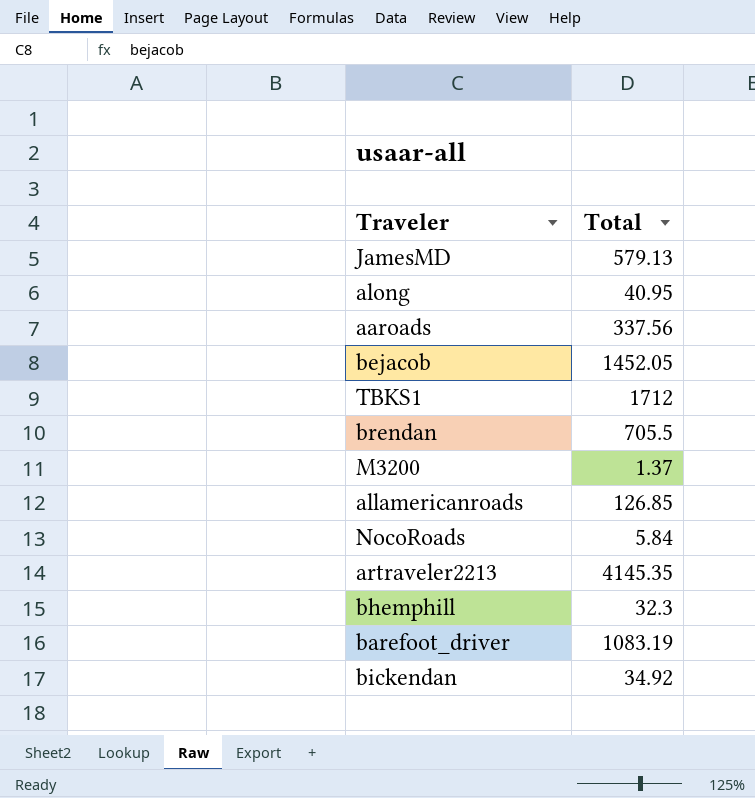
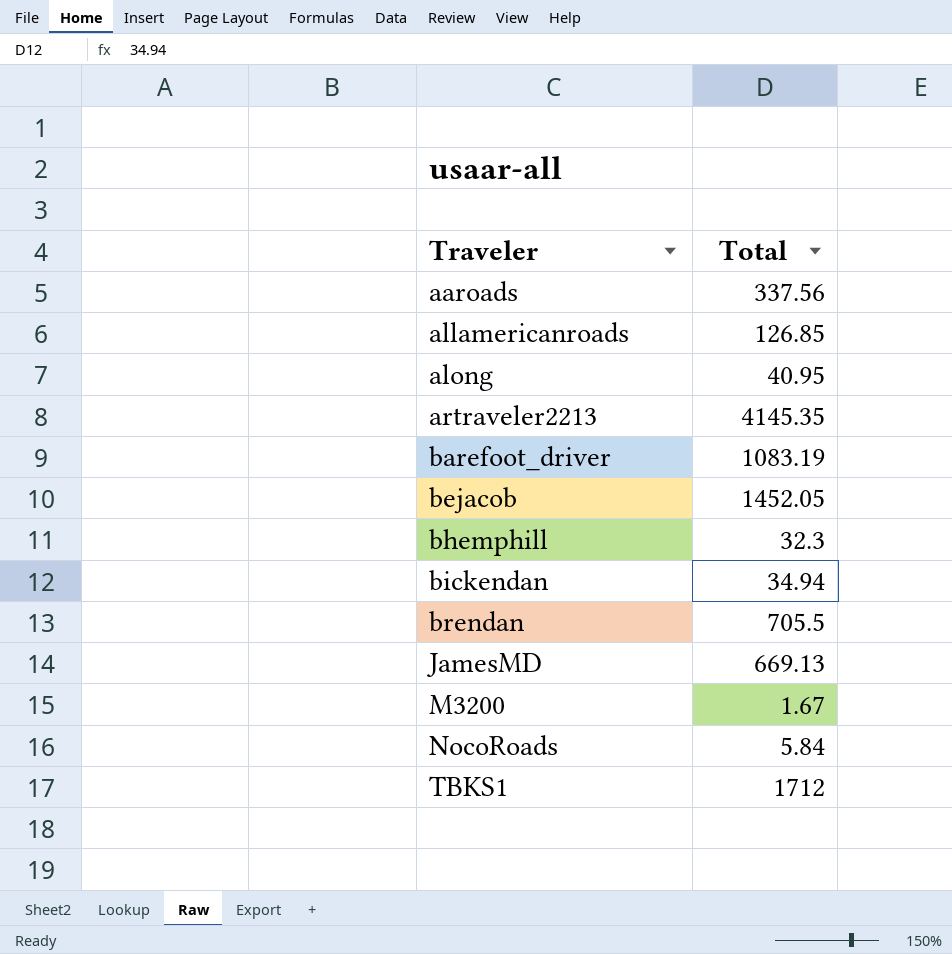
row order: none -> Traveler ascending
bickendan | Total: 34.92 -> 34.94
JamesMD | Total: 579.13 -> 669.13
M3200 | Total: 1.37 -> 1.67

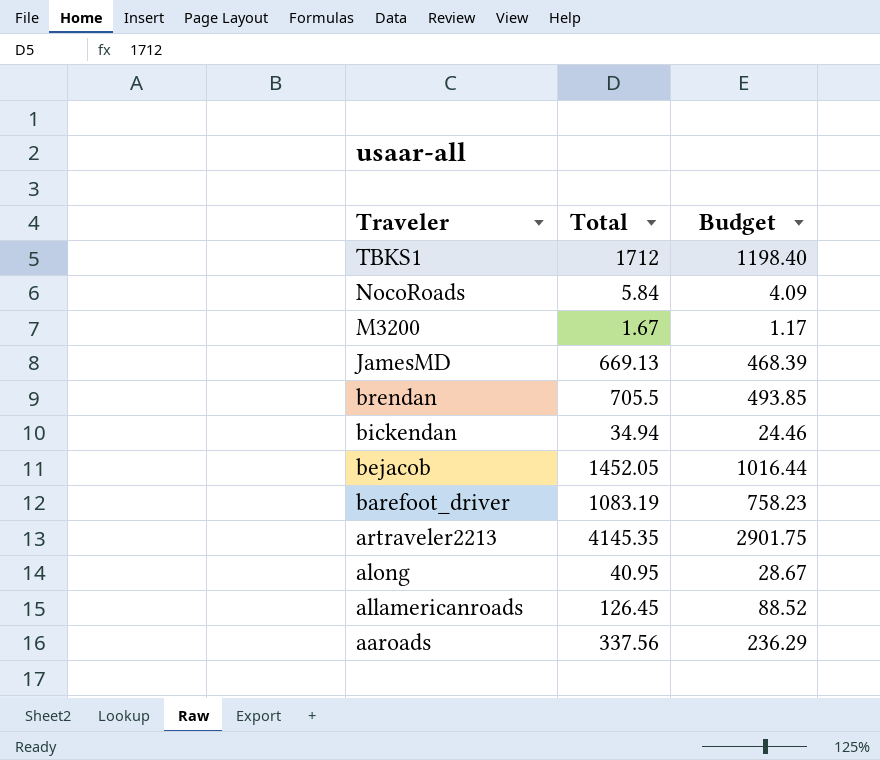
row order: Traveler ascending -> Traveler descending
column Budget | formula: none -> [Total] * 0.7
row bhemphill: 32.3 -> none
allamericanroads | Total: 126.85 -> 126.45

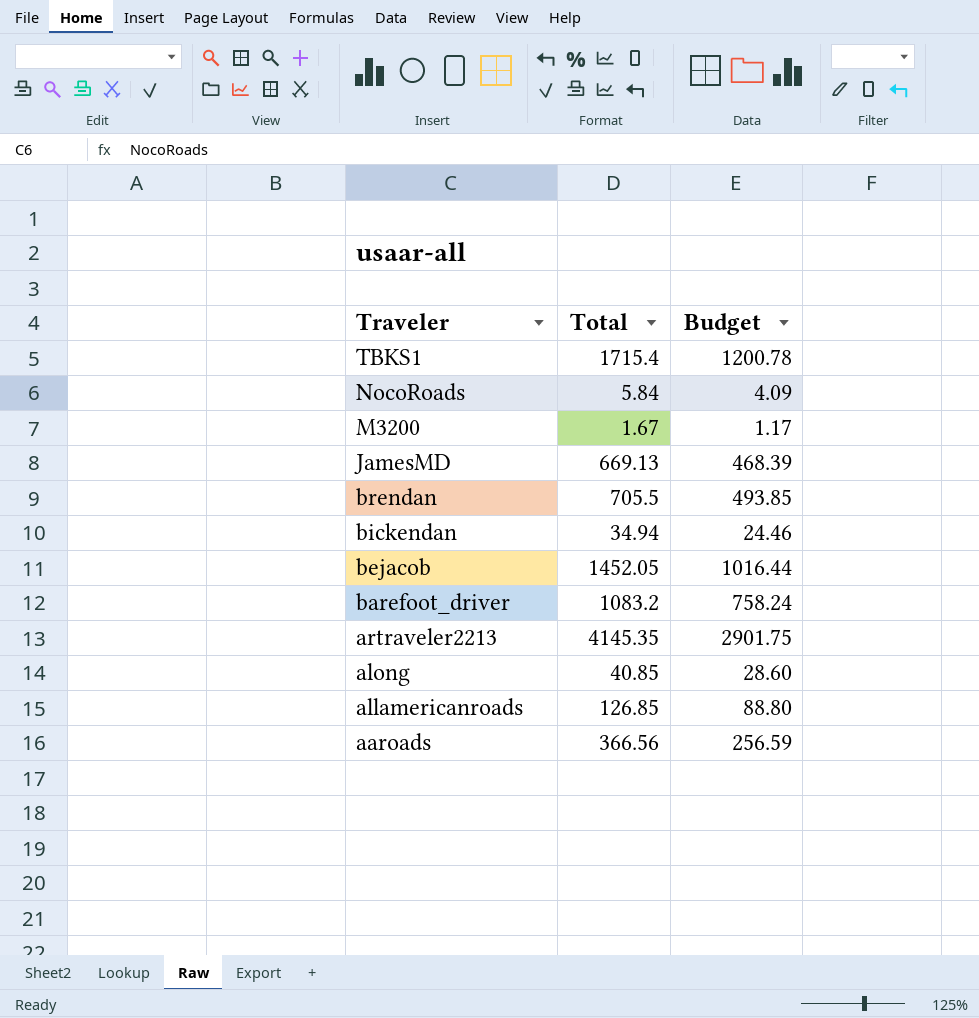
TBKS1 | Total: 1712 -> 1715.4
TBKS1 | Budget: 1198.40 -> 1200.78
barefoot_driver | Total: 1083.19 -> 1083.2
barefoot_driver | Budget: 758.23 -> 758.24
along | Total: 40.95 -> 40.85
along | Budget: 28.67 -> 28.60
allamericanroads | Total: 126.45 -> 126.85
allamericanroads | Budget: 88.52 -> 88.80
aaroads | Total: 337.56 -> 366.56
aaroads | Budget: 236.29 -> 256.59

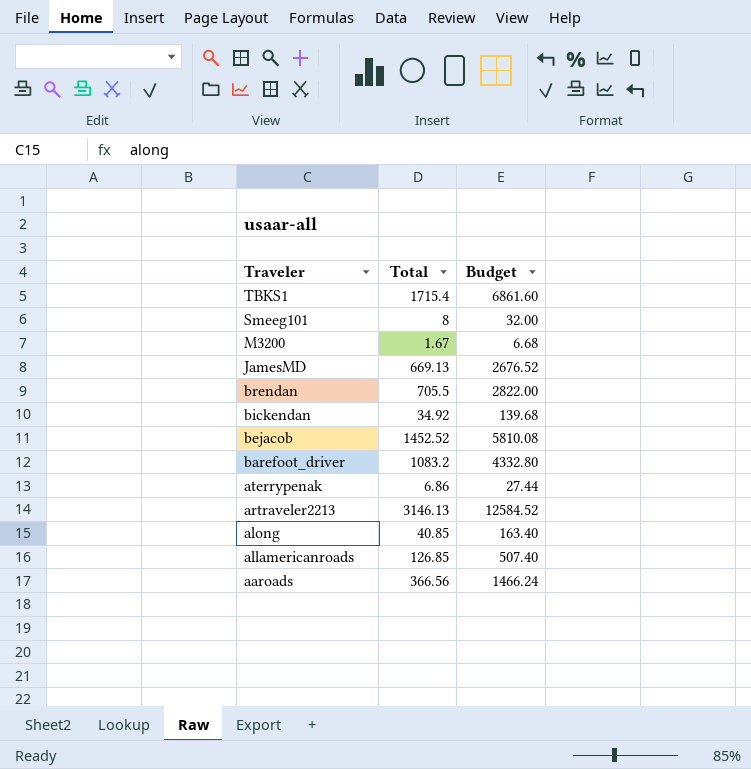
column Budget | formula: [Total] * 0.7 -> [Total] * 4
row NocoRoads: 5.84 | 4.09 -> none
row Smeeg101: none -> 8 | 32.00
bickendan | Total: 34.94 -> 34.92
bejacob | Total: 1452.05 -> 1452.52
row aterrypenak: none -> 6.86 | 27.44
artraveler2213 | Total: 4145.35 -> 3146.13

